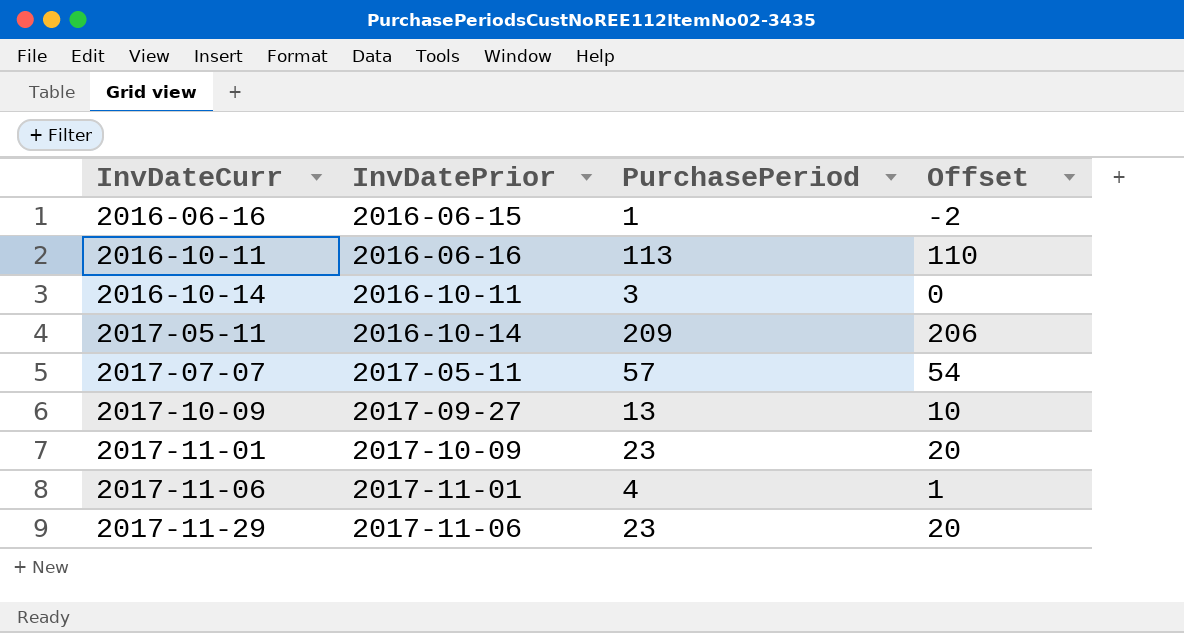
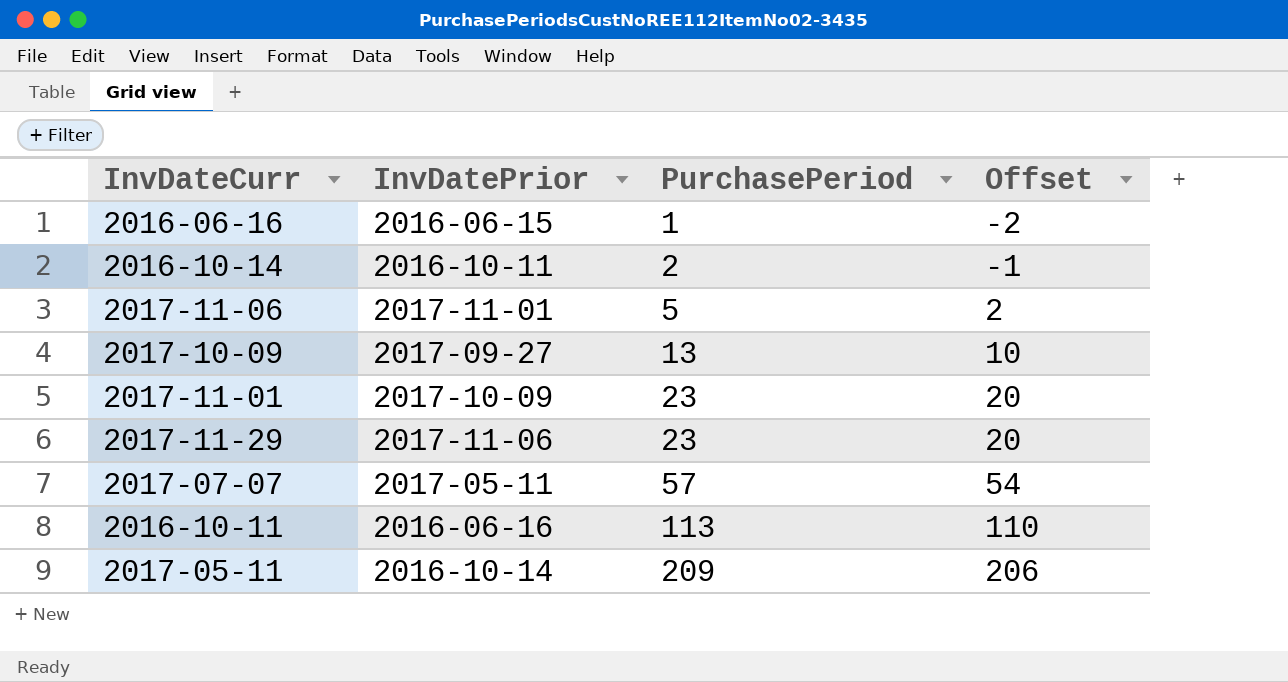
row order: InvDateCurr ascending -> PurchasePeriod ascending
2016-10-14 | PurchasePeriod: 3 -> 2
2016-10-14 | Offset: 0 -> -1
2017-11-06 | PurchasePeriod: 4 -> 5
2017-11-06 | Offset: 1 -> 2

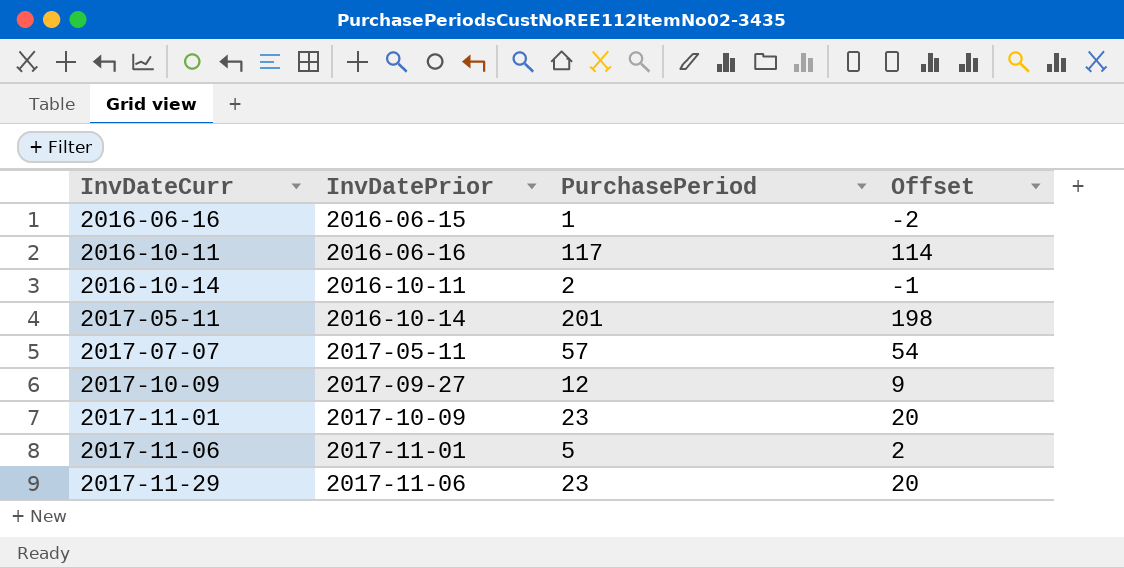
row order: PurchasePeriod ascending -> InvDateCurr ascending
2016-10-11 | PurchasePeriod: 113 -> 117
2016-10-11 | Offset: 110 -> 114
2017-05-11 | PurchasePeriod: 209 -> 201
2017-05-11 | Offset: 206 -> 198
2017-10-09 | PurchasePeriod: 13 -> 12
2017-10-09 | Offset: 10 -> 9

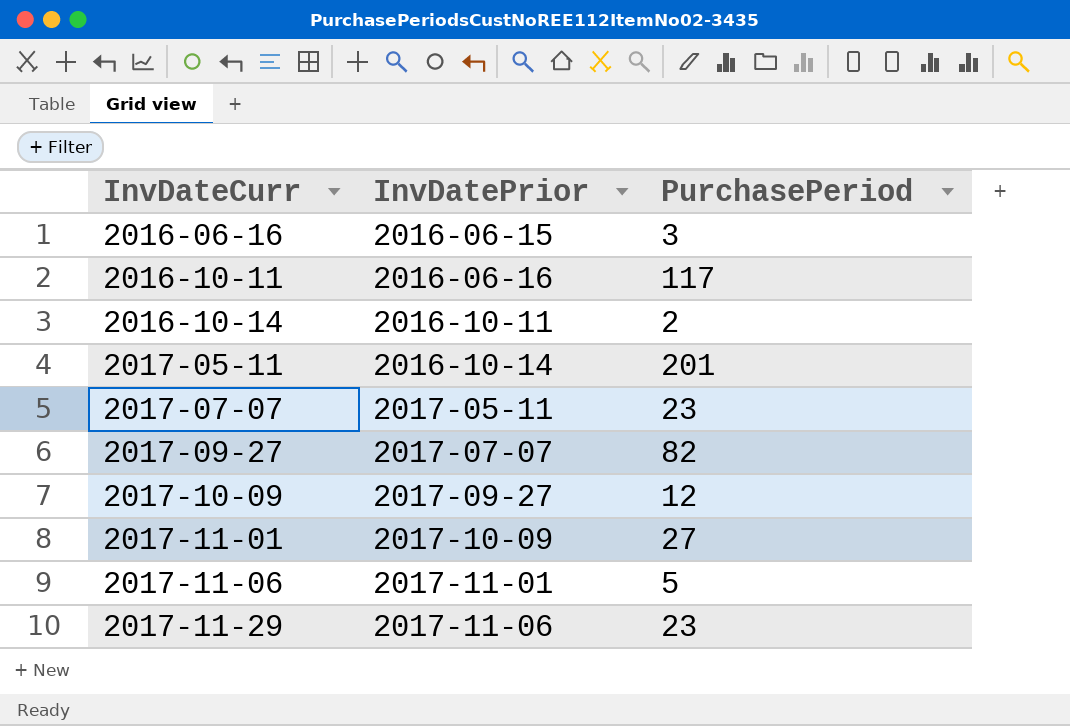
column Offset | formula: [PurchasePeriod] - 3 -> none
2016-06-16 | PurchasePeriod: 1 -> 3
2017-07-07 | PurchasePeriod: 57 -> 23
row 2017-09-27: none -> 2017-07-07 | 82
2017-11-01 | PurchasePeriod: 23 -> 27

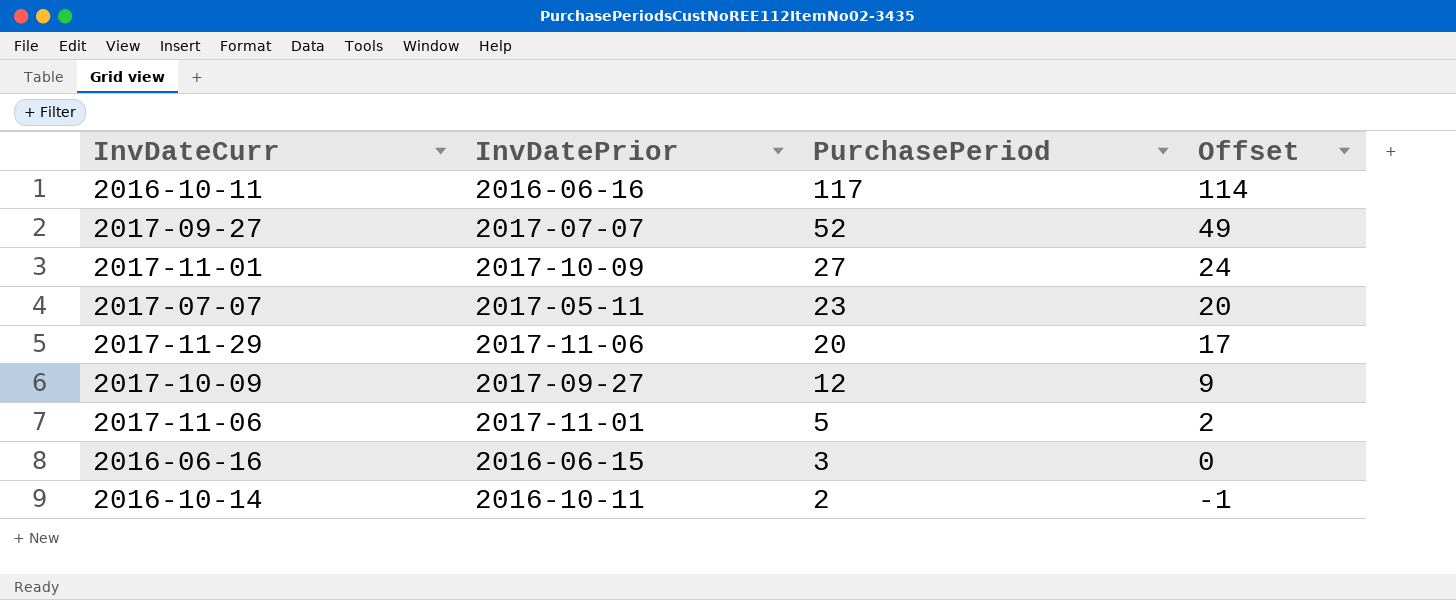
row order: InvDateCurr ascending -> PurchasePeriod descending
column Offset | formula: none -> [PurchasePeriod] - 3
row 2017-05-11: 2016-10-14 | 201 -> none
2017-09-27 | PurchasePeriod: 82 -> 52
2017-11-29 | PurchasePeriod: 23 -> 20

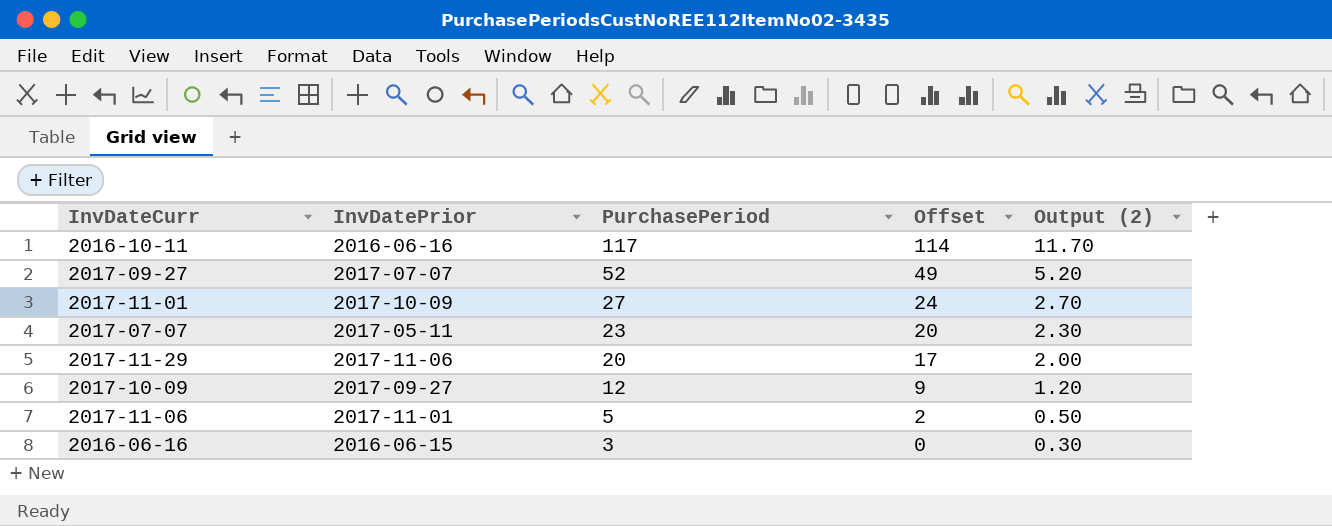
column Output (2) | formula: none -> [PurchasePeriod] * 0.1
row 2016-10-14: 2016-10-11 | 2 | -1 -> none

